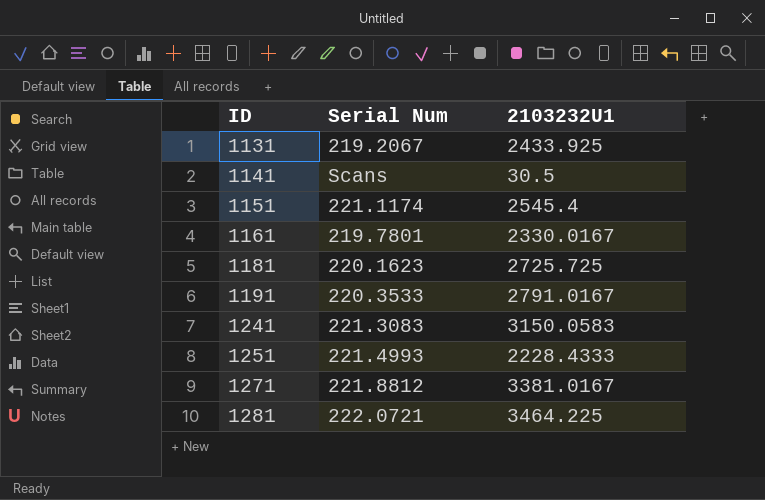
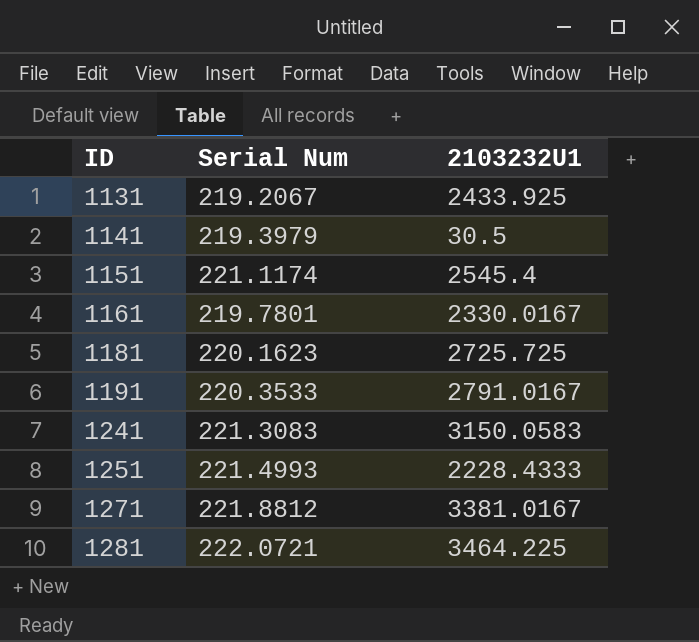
1141 | Serial Num: Scans -> 219.3979

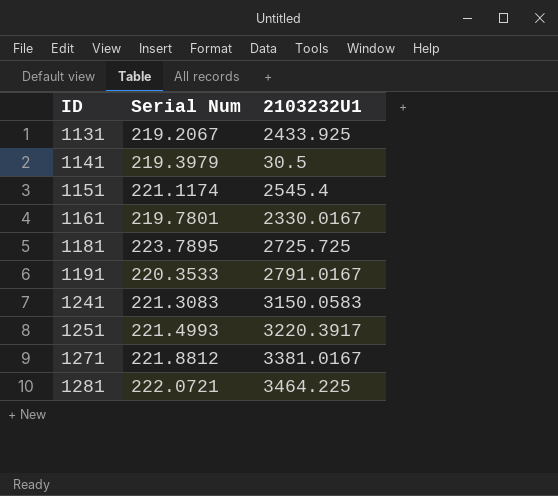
1181 | Serial Num: 220.1623 -> 223.7895
1251 | 2103232U1: 2228.4333 -> 3220.3917

